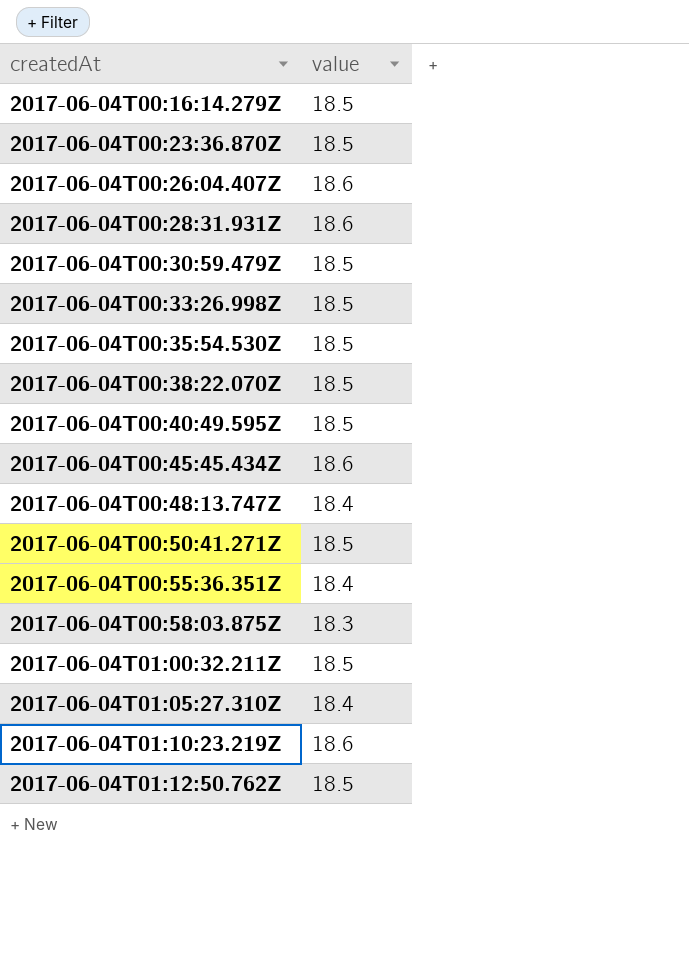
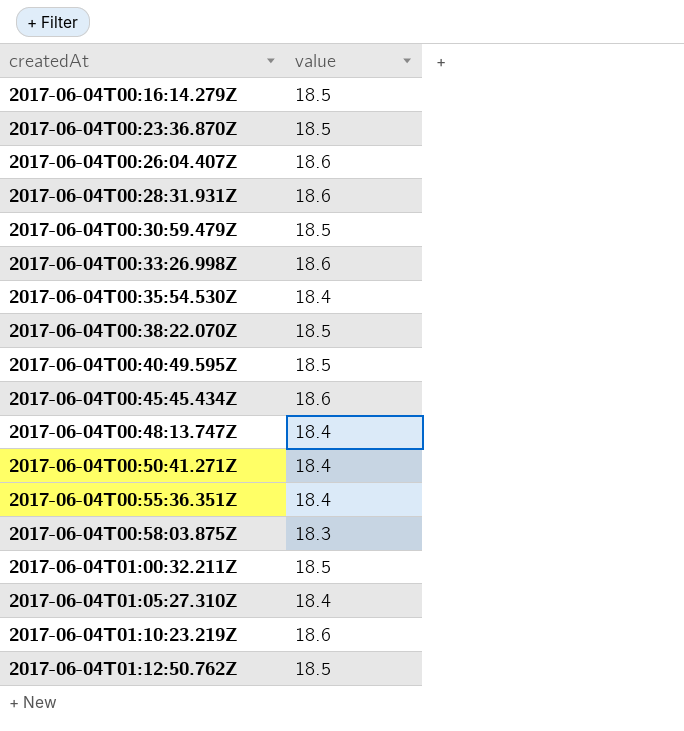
2017-06-04T00:33:26.998Z | value: 18.5 -> 18.6
2017-06-04T00:35:54.530Z | value: 18.5 -> 18.4
2017-06-04T00:50:41.271Z | value: 18.5 -> 18.4

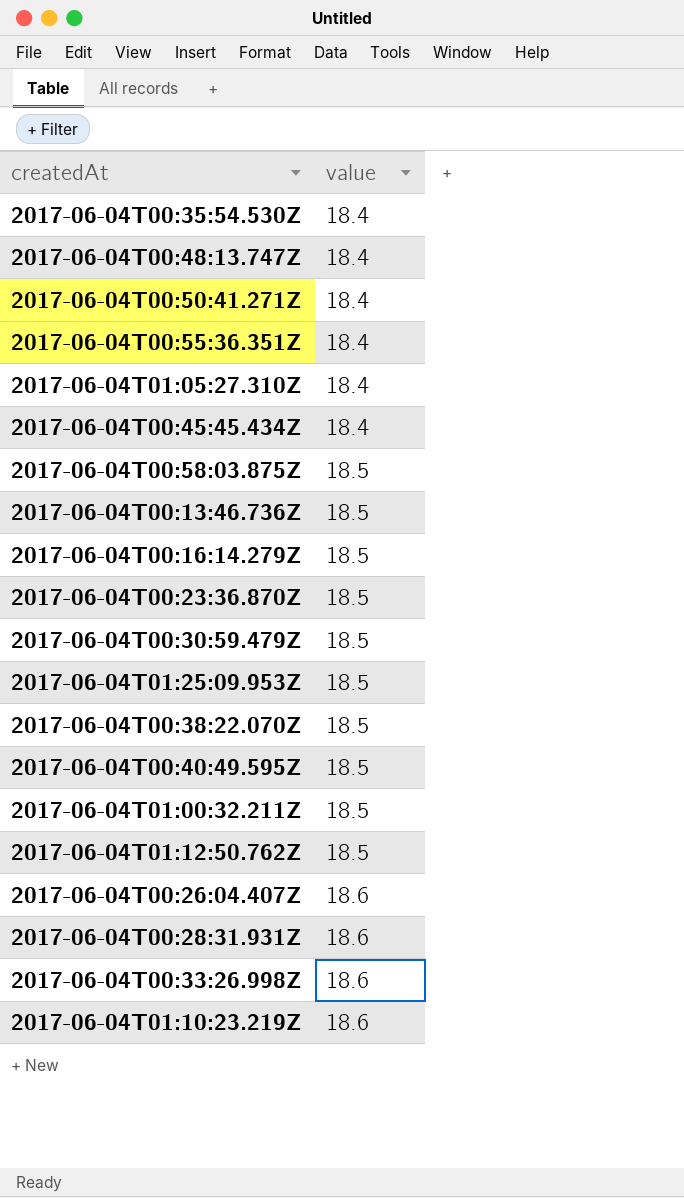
row order: createdAt ascending -> value ascending
2017-06-04T00:45:45.434Z | value: 18.6 -> 18.4
2017-06-04T00:58:03.875Z | value: 18.3 -> 18.5
row 2017-06-04T00:13:46.736Z: none -> 18.5
row 2017-06-04T01:25:09.953Z: none -> 18.5

